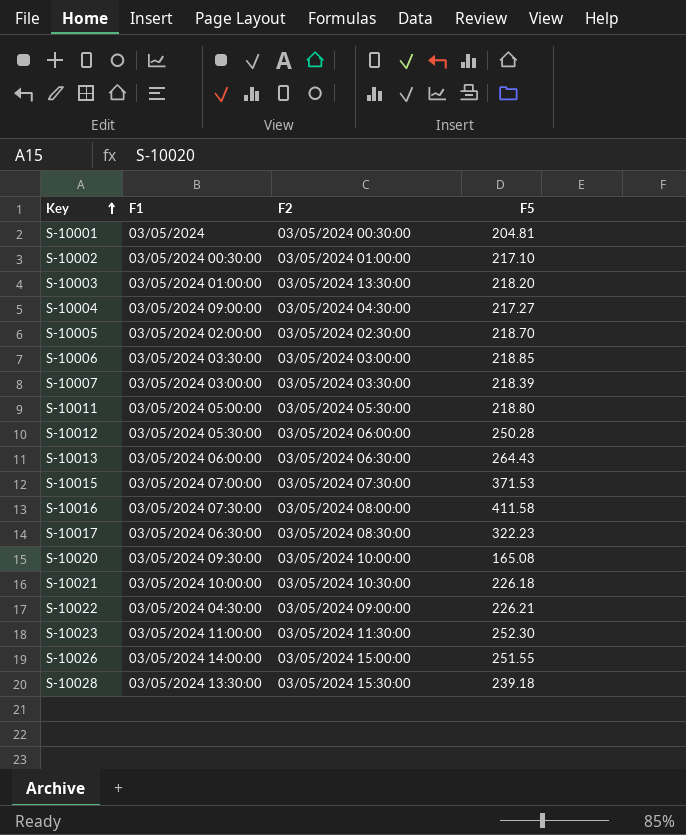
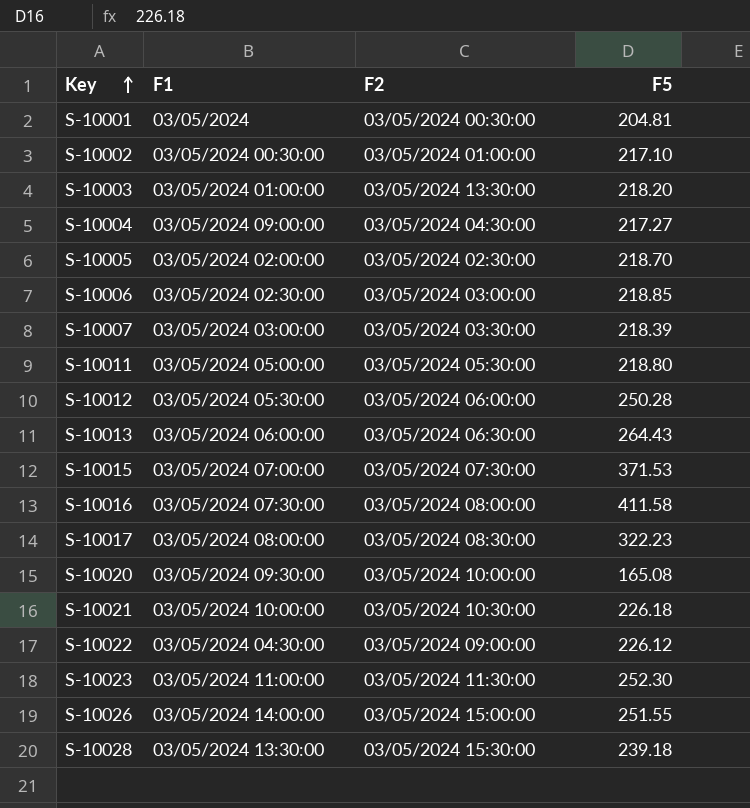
S-10006 | F1: 03/05/2024 03:30:00 -> 03/05/2024 02:30:00
S-10017 | F1: 03/05/2024 06:30:00 -> 03/05/2024 08:00:00
S-10022 | F5: 226.21 -> 226.12

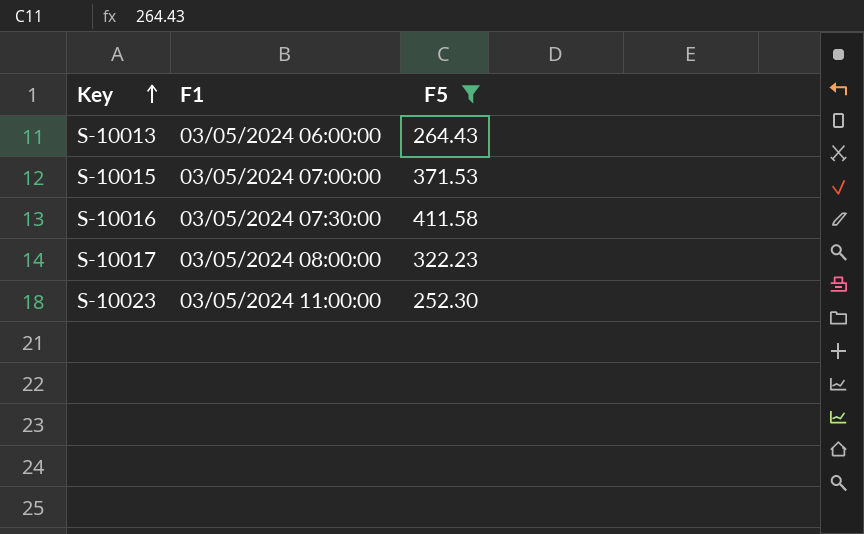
filter: none -> F5 >= 252.30
column F2 | position: 3 -> none

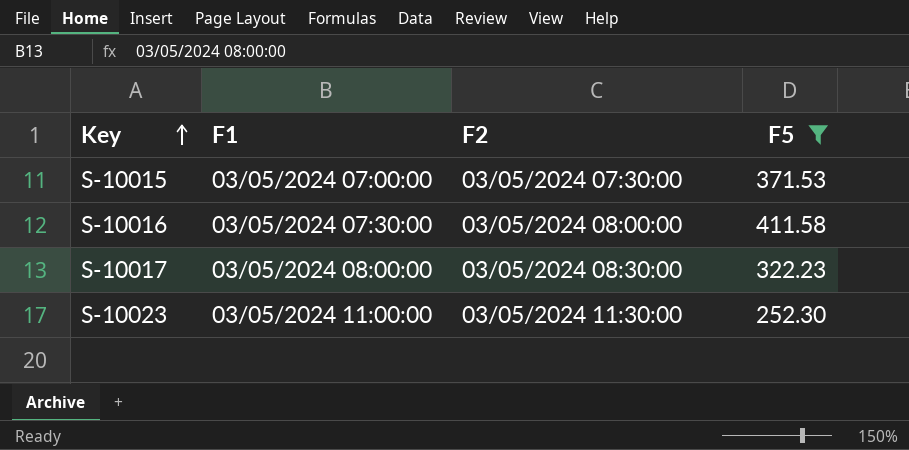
column F2 | position: none -> 3
row S-10013: 03/05/2024 06:00:00 | 264.43 -> none

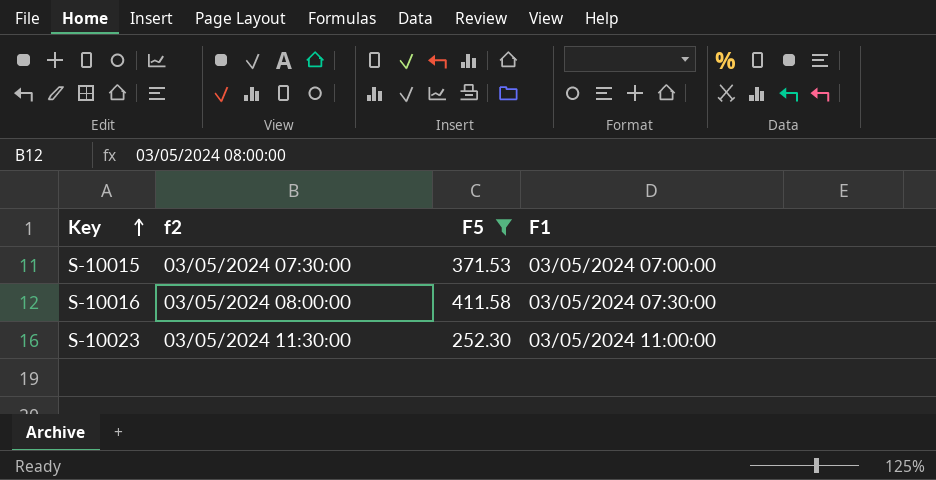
column name: F2 -> f2
column F1 | position: 2 -> 4
row S-10017: 03/05/2024 08:00:00 | 03/05/2024 08:30:00 | 322.23 -> none

